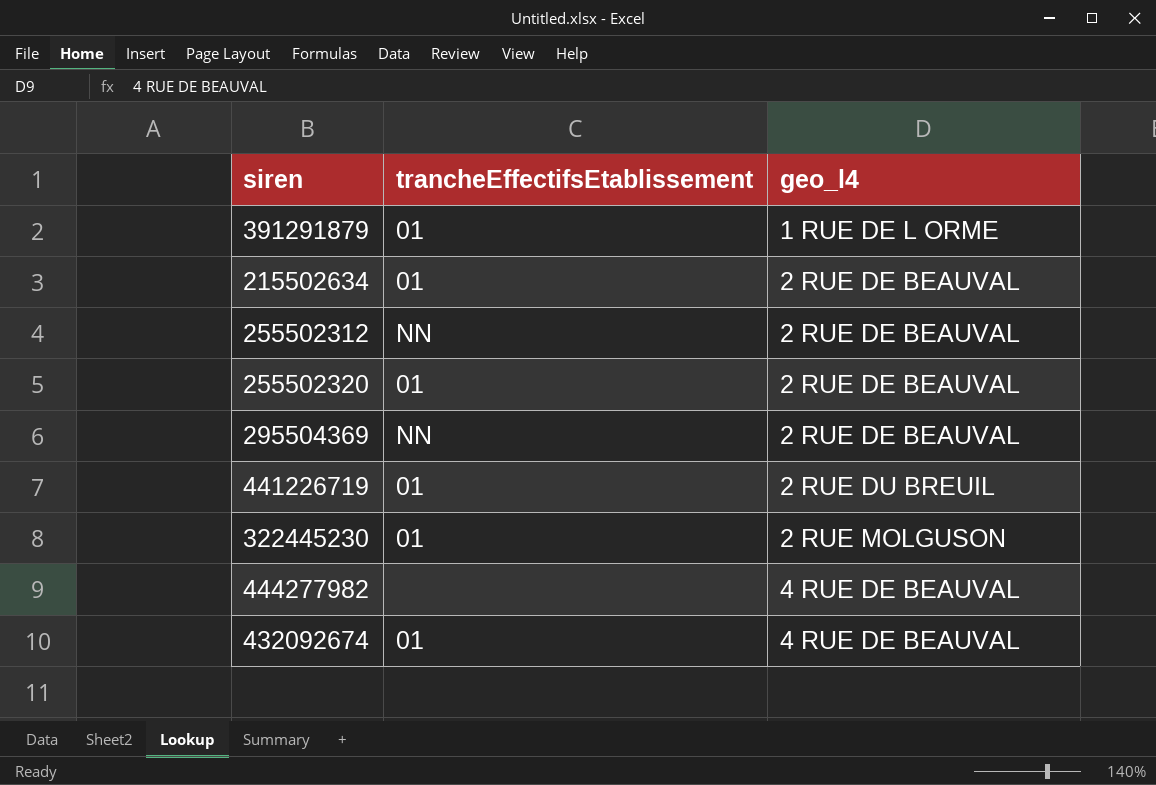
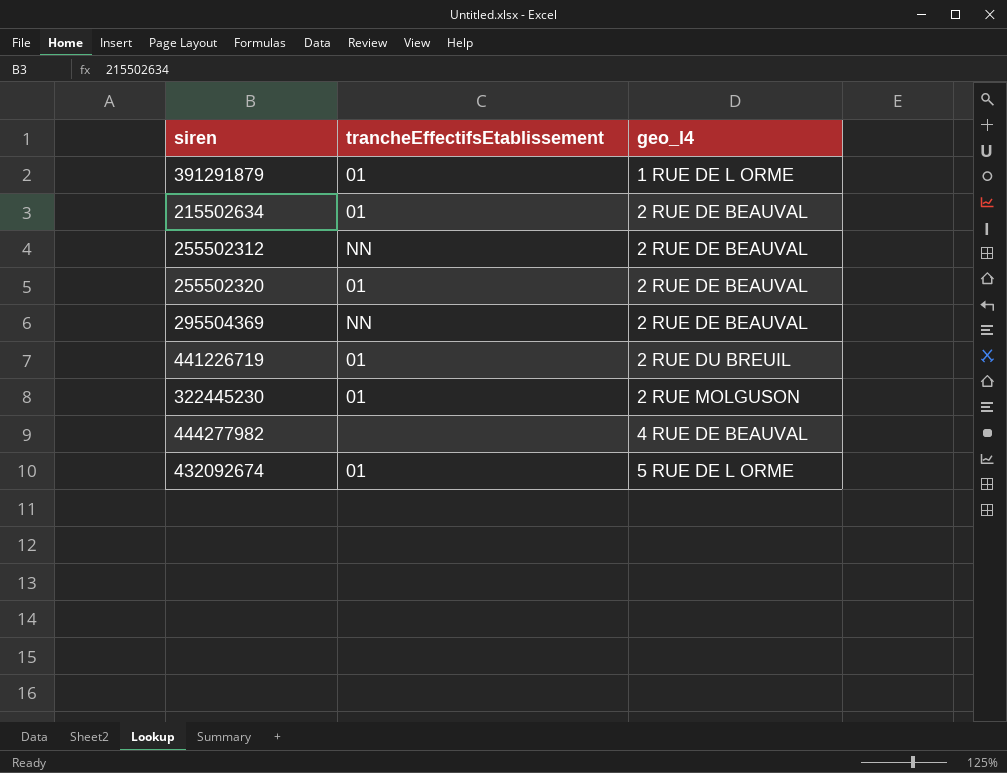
432092674 | geo_l4: 4 RUE DE BEAUVAL -> 5 RUE DE L ORME

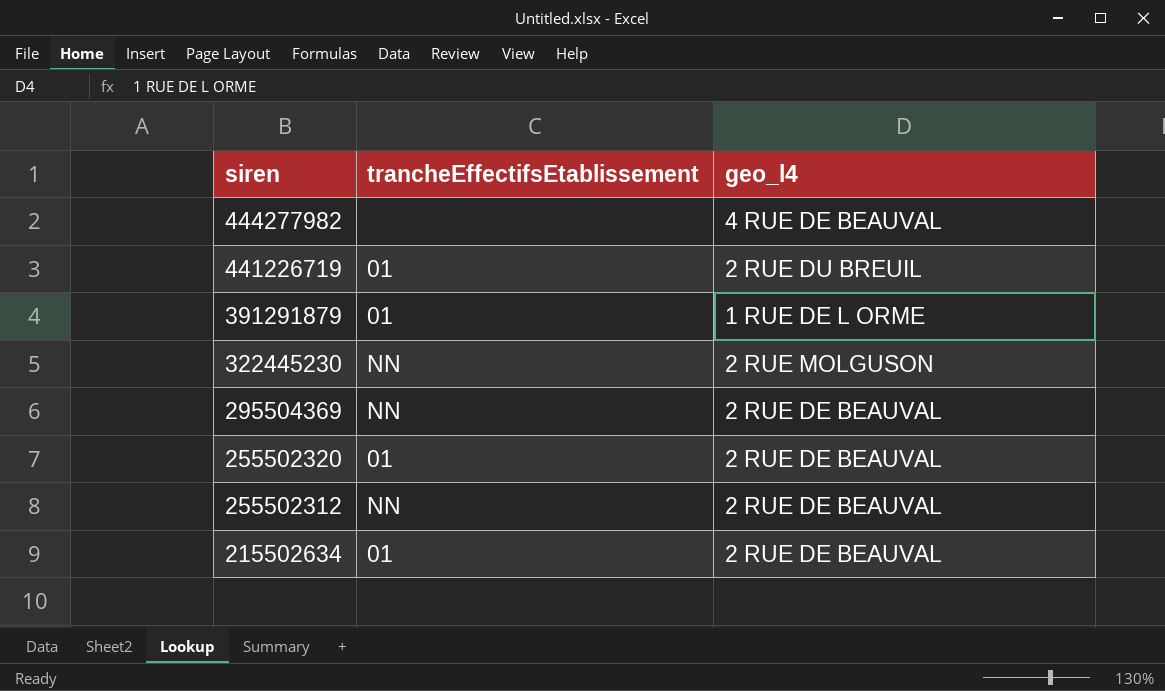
row order: geo_l4 ascending -> siren descending
row 432092674: 01 | 5 RUE DE L ORME -> none
322445230 | trancheEffectifsEtablissement: 01 -> NN

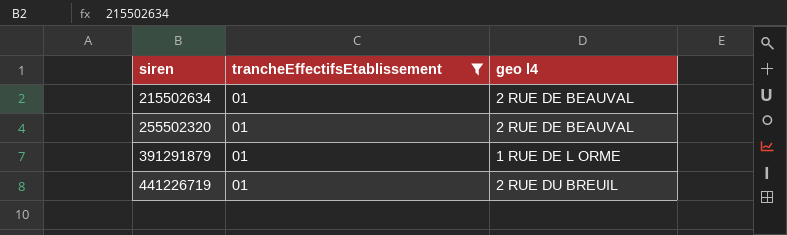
filter: none -> trancheEffectifsEtablissement = 01
row order: siren descending -> siren ascending
column name: geo_l4 -> geo l4

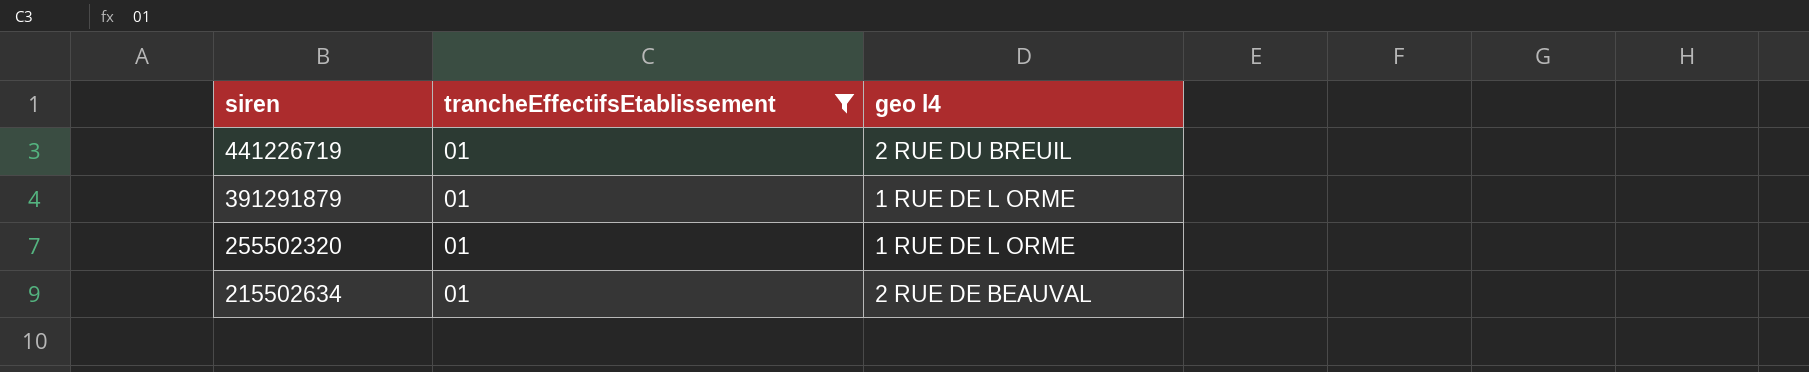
row order: siren ascending -> siren descending
255502320 | geo l4: 2 RUE DE BEAUVAL -> 1 RUE DE L ORME

